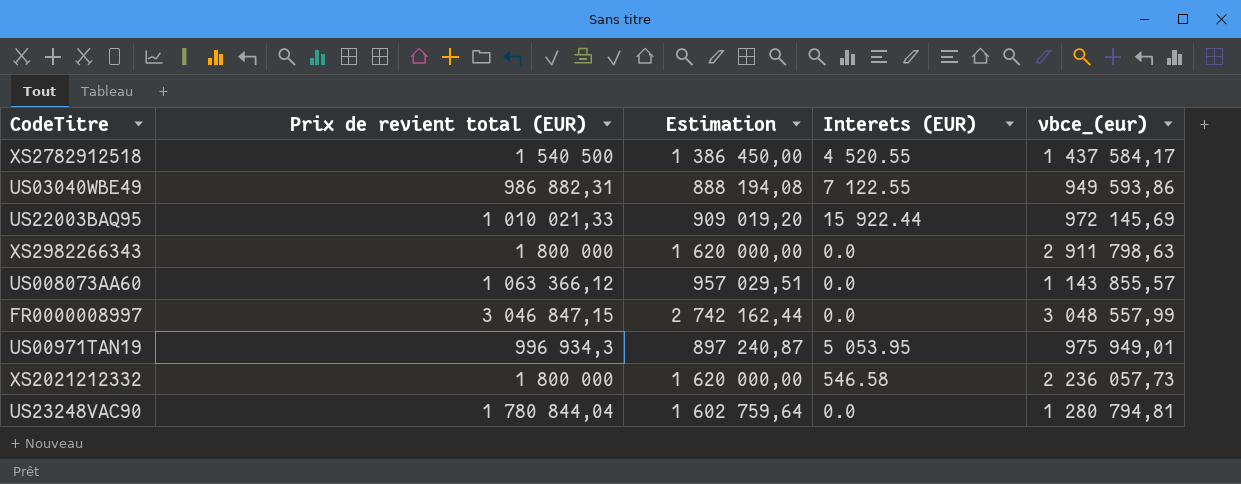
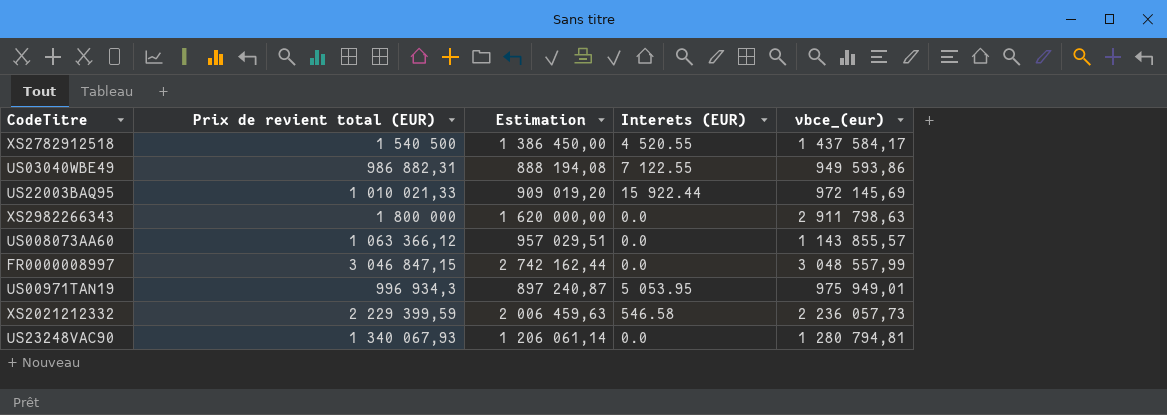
XS2021212332 | Prix de revient total (EUR): 1 800 000 -> 2 229 399,59
XS2021212332 | Estimation: 1 620 000,00 -> 2 006 459,63
US23248VAC90 | Prix de revient total (EUR): 1 780 844,04 -> 1 340 067,93
US23248VAC90 | Estimation: 1 602 759,64 -> 1 206 061,14

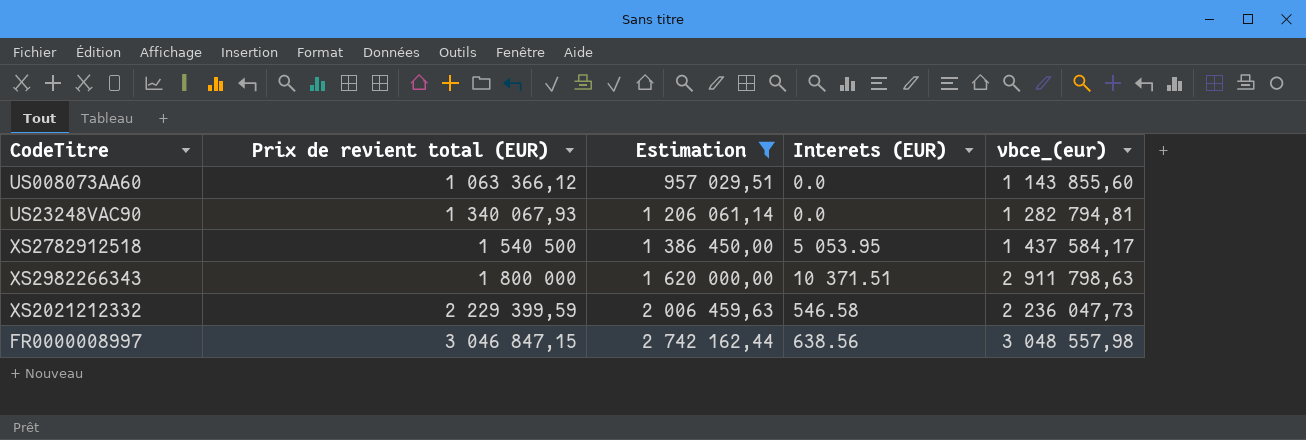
filter: none -> Estimation >= 957 029,51
row order: none -> Prix de revient total (EUR) ascending
US008073AA60 | vbce_(eur): 1 143 855,57 -> 1 143 855,60
US23248VAC90 | vbce_(eur): 1 280 794,81 -> 1 282 794,81
XS2782912518 | Interets (EUR): 4 520.55 -> 5 053.95
XS2982266343 | Interets (EUR): 0.0 -> 10 371.51
XS2021212332 | vbce_(eur): 2 236 057,73 -> 2 236 047,73
FR0000008997 | Interets (EUR): 0.0 -> 638.56
FR0000008997 | vbce_(eur): 3 048 557,99 -> 3 048 557,98

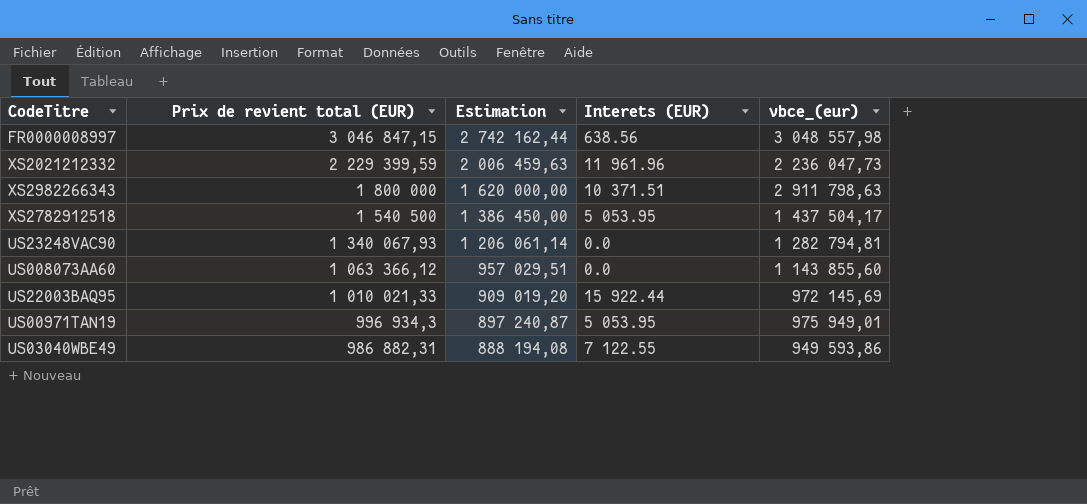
filter: Estimation >= 957 029,51 -> none
row order: Prix de revient total (EUR) ascending -> Prix de revient total (EUR) descending
XS2021212332 | Interets (EUR): 546.58 -> 11 961.96
XS2782912518 | vbce_(eur): 1 437 584,17 -> 1 437 504,17

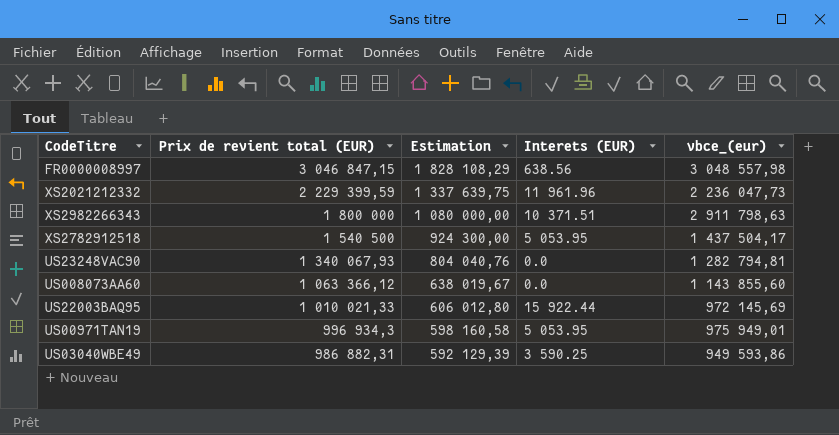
column Estimation | formula: [Prix de revient total (EUR)] * 0,9 -> [Prix de revient total (EUR)] * 0,6
US03040WBE49 | Interets (EUR): 7 122.55 -> 3 590.25

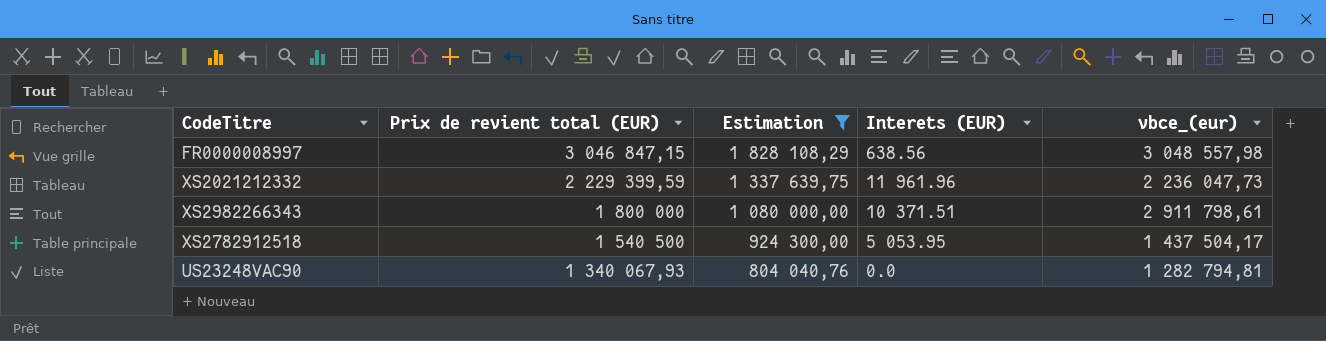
filter: none -> Estimation >= 804 040,76
XS2982266343 | vbce_(eur): 2 911 798,63 -> 2 911 798,61

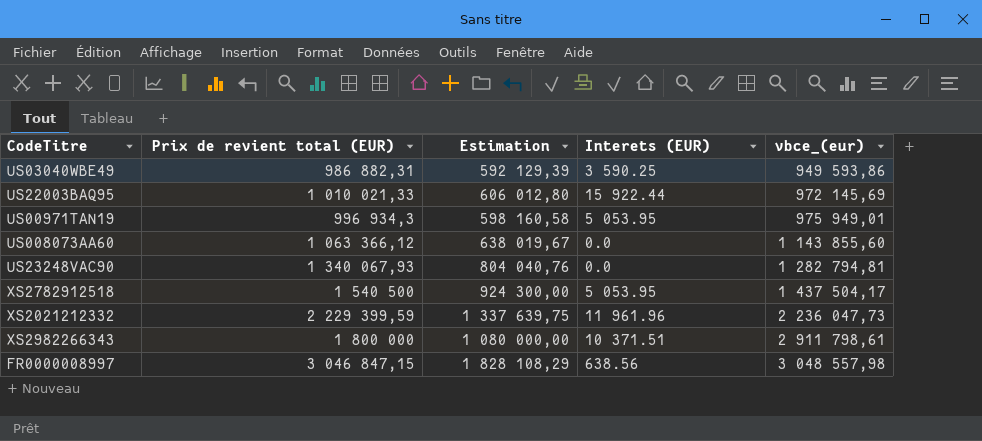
filter: Estimation >= 804 040,76 -> none
row order: Prix de revient total (EUR) descending -> vbce_(eur) ascending

